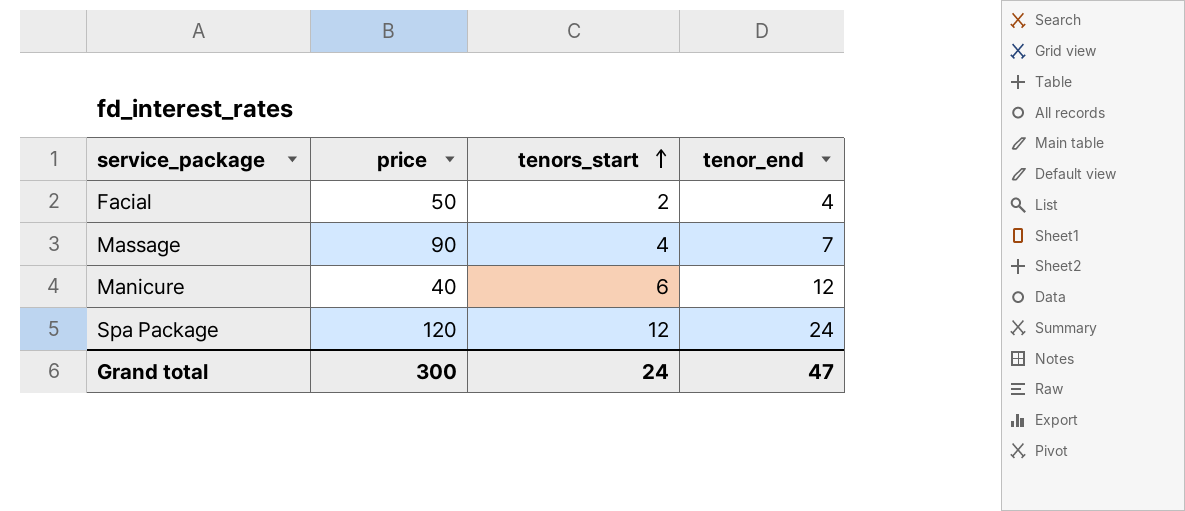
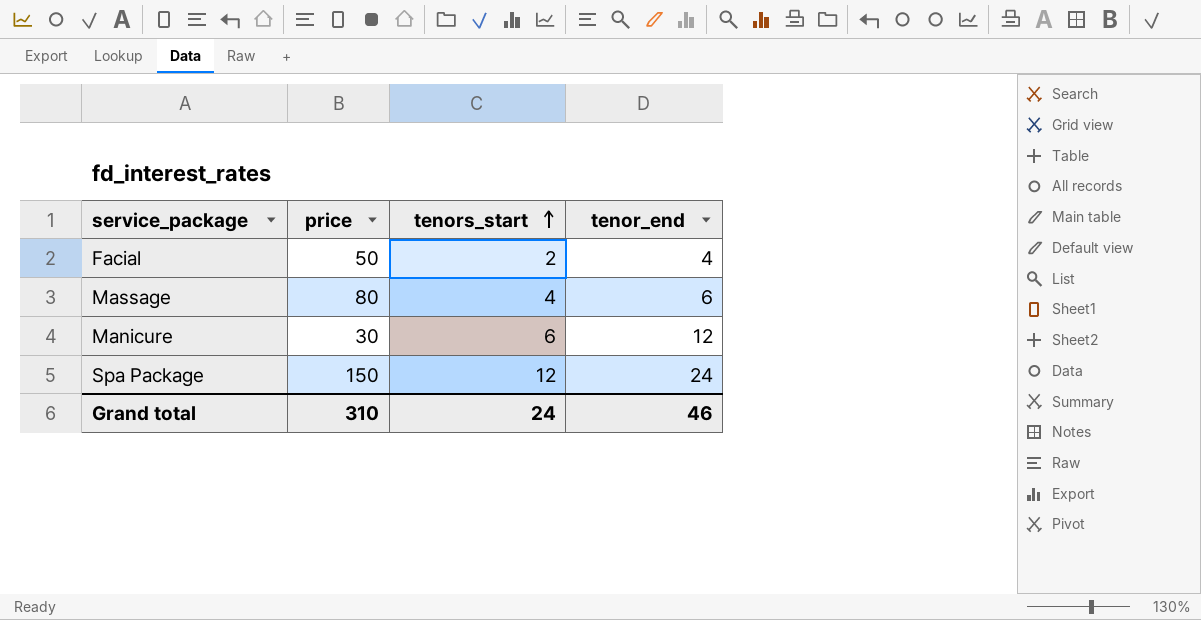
Massage | price: 90 -> 80
Massage | tenor_end: 7 -> 6
Manicure | price: 40 -> 30
Spa Package | price: 120 -> 150
Grand total | price: 300 -> 310
Grand total | tenor_end: 47 -> 46

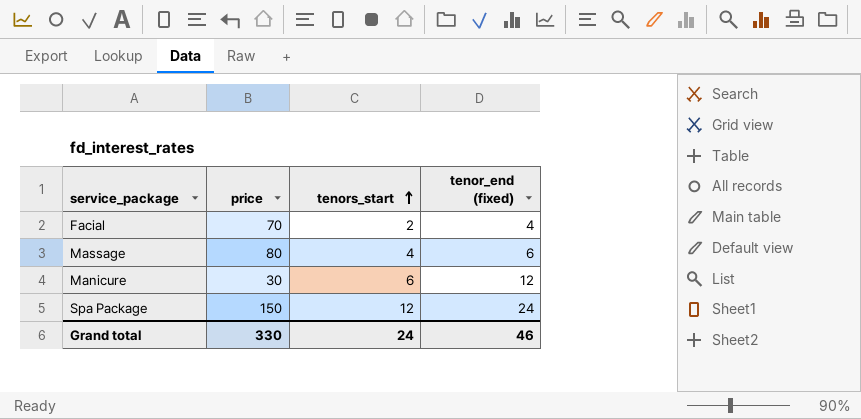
column name: tenor_end -> tenor_end (fixed)
Facial | price: 50 -> 70
Grand total | price: 310 -> 330

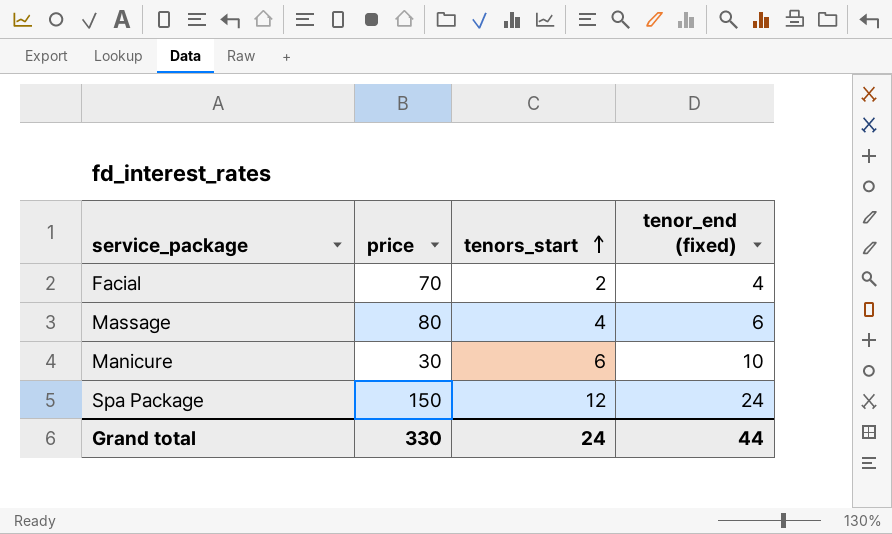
Manicure | tenor_end (fixed): 12 -> 10
Grand total | tenor_end (fixed): 46 -> 44

